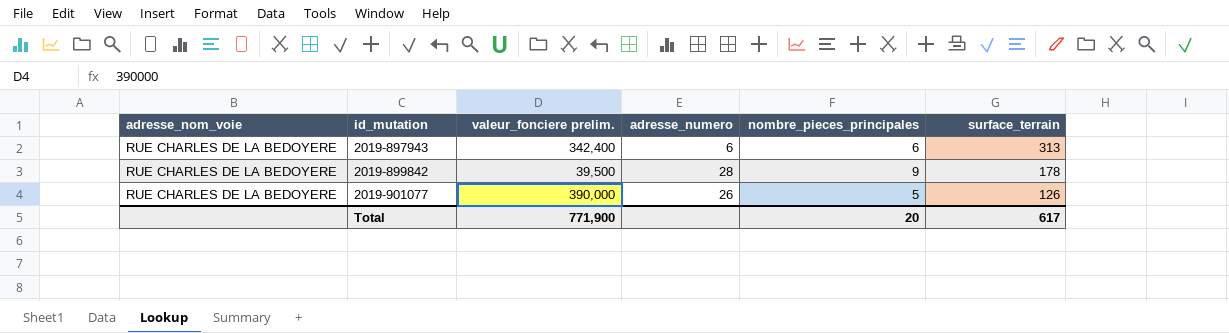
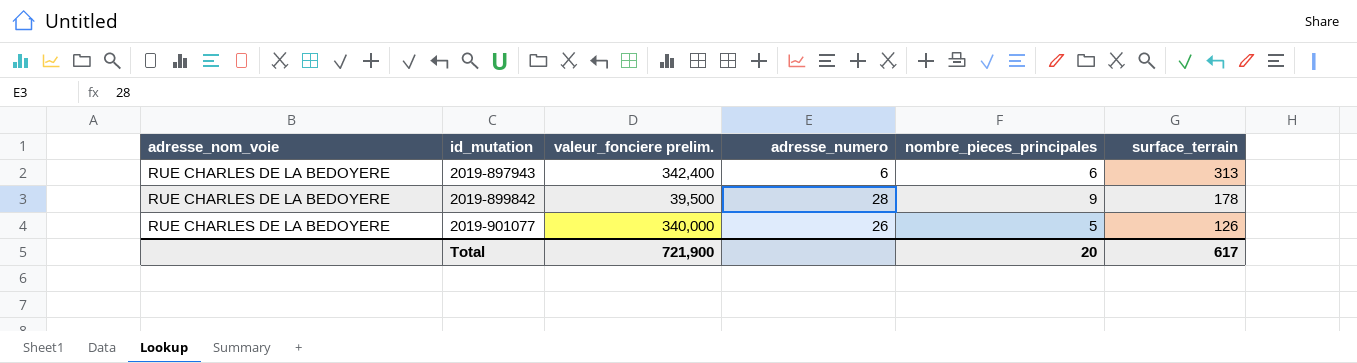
2019-901077 | valeur_fonciere prelim.: 390,000 -> 340,000
Total | valeur_fonciere prelim.: 771,900 -> 721,900

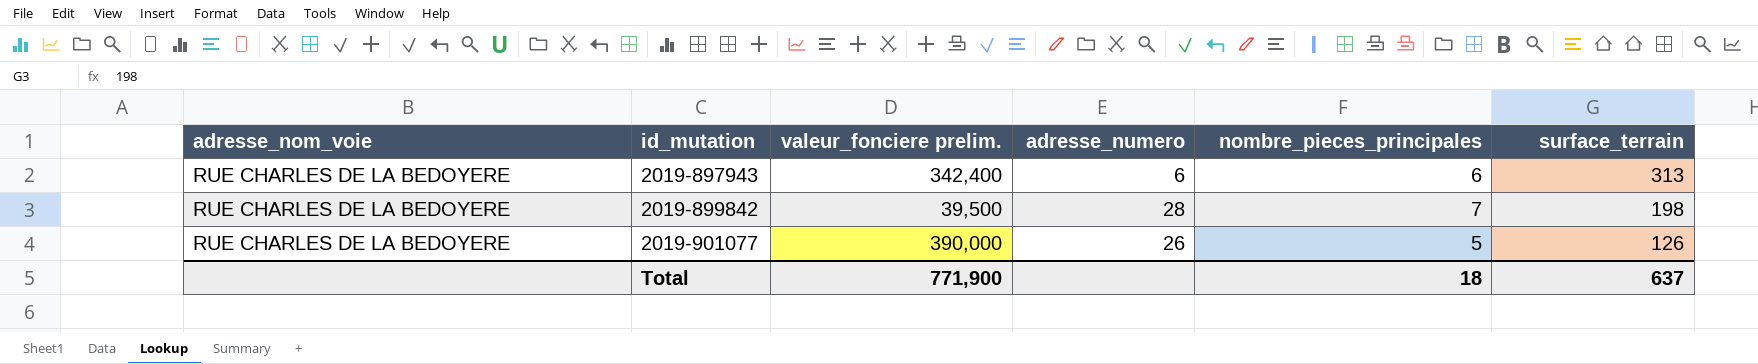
2019-899842 | nombre_pieces_principales: 9 -> 7
2019-899842 | surface_terrain: 178 -> 198
2019-901077 | valeur_fonciere prelim.: 340,000 -> 390,000
Total | valeur_fonciere prelim.: 721,900 -> 771,900
Total | nombre_pieces_principales: 20 -> 18
Total | surface_terrain: 617 -> 637

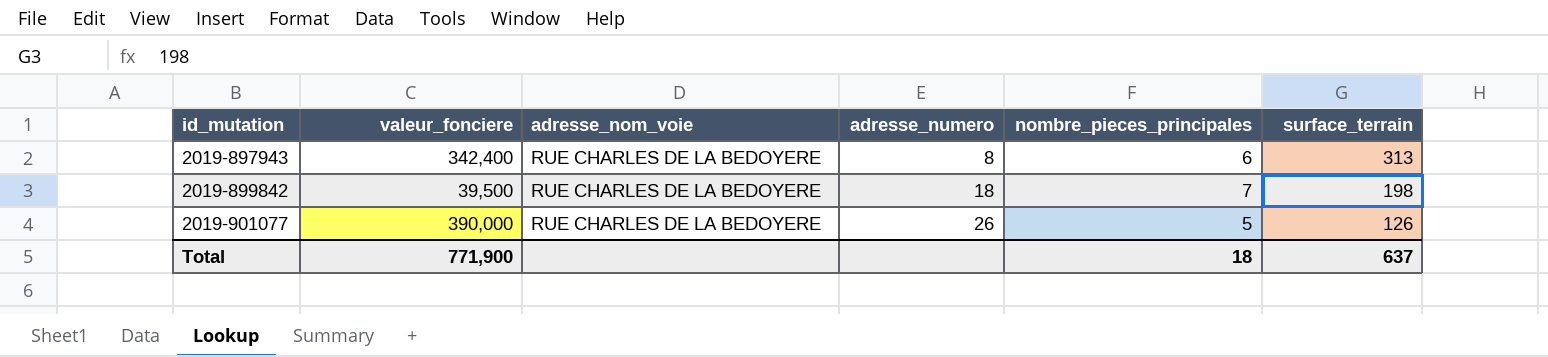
column name: valeur_fonciere prelim. -> valeur_fonciere
column adresse_nom_voie | position: 1 -> 3
2019-897943 | adresse_numero: 6 -> 8
2019-899842 | adresse_numero: 28 -> 18

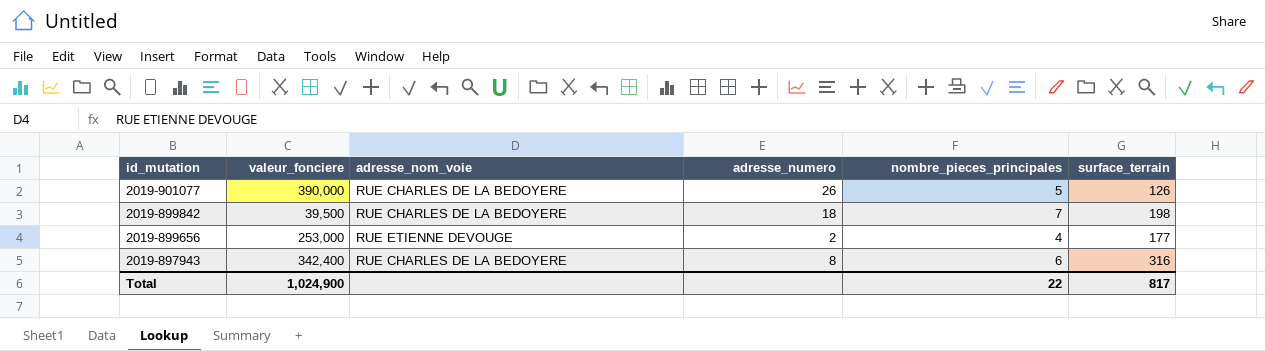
row order: id_mutation ascending -> id_mutation descending
row 2019-899656: none -> 253,000 | RUE ETIENNE DEVOUGE | 2 | 4 | 177
2019-897943 | surface_terrain: 313 -> 316
Total | valeur_fonciere: 771,900 -> 1,024,900
Total | nombre_pieces_principales: 18 -> 22
Total | surface_terrain: 637 -> 817

